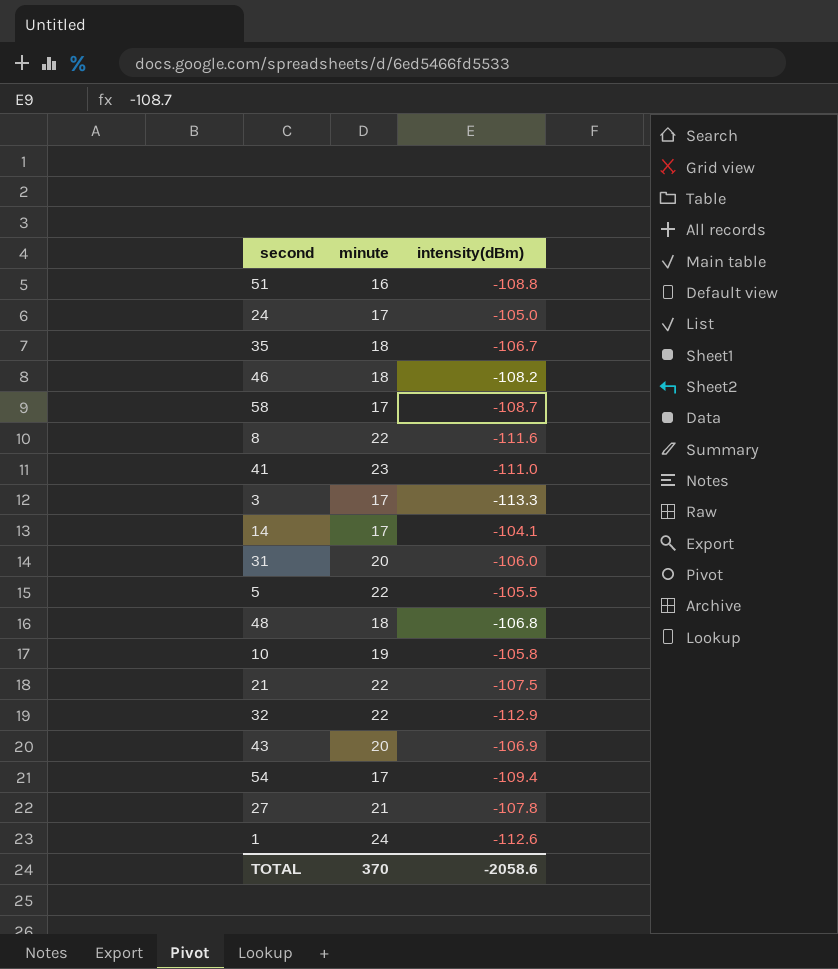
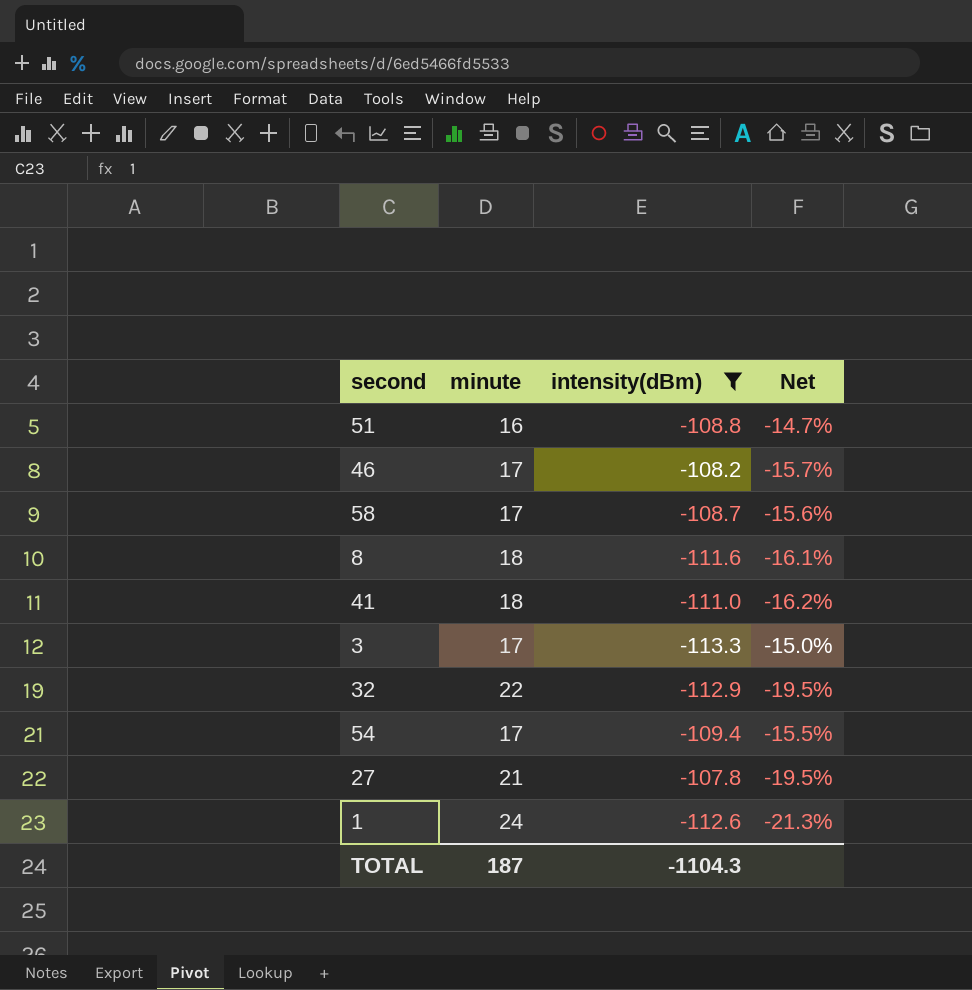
filter: none -> intensity(dBm) <= -107.8
column Net | formula: none -> [minute] / [intensity(dBm)]
46 | minute: 18 -> 17
8 | minute: 22 -> 18
41 | minute: 23 -> 18
TOTAL | minute: 370 -> 187
TOTAL | intensity(dBm): -2058.6 -> -1104.3

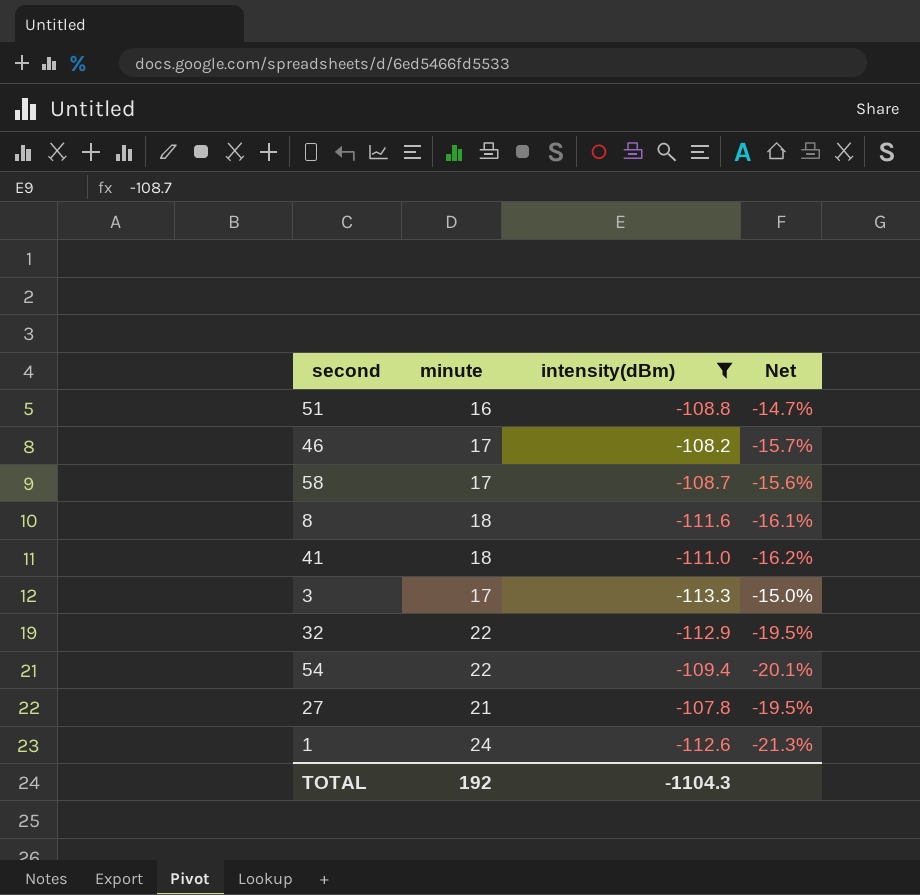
54 | minute: 17 -> 22
54 | Net: -15.5% -> -20.1%
TOTAL | minute: 187 -> 192

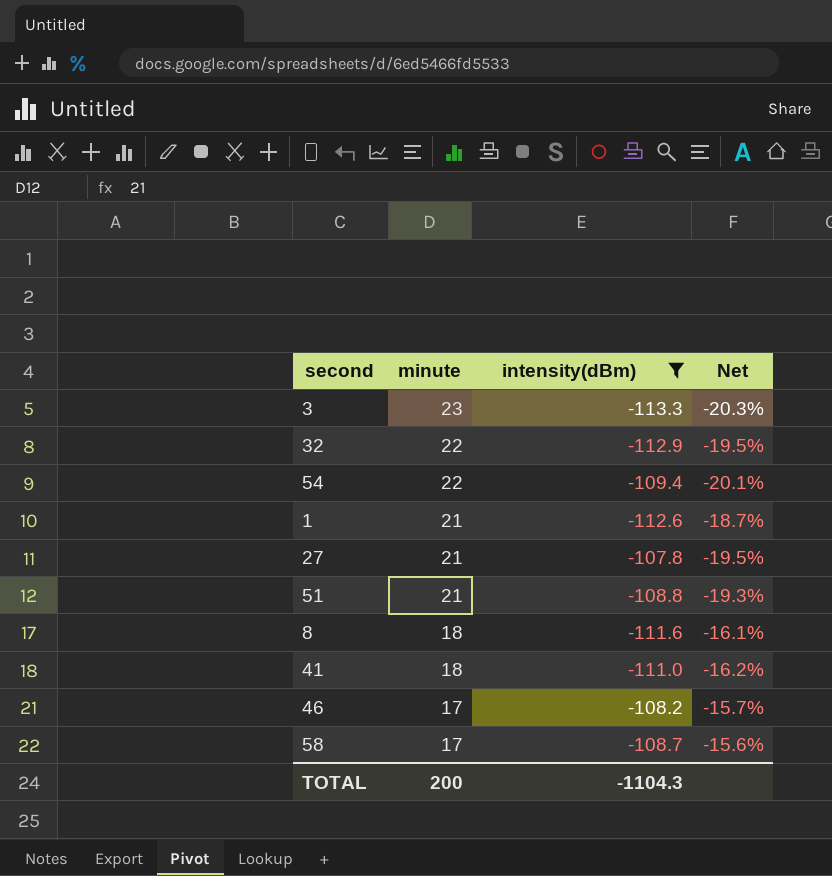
row order: none -> minute descending
3 | minute: 17 -> 23
3 | Net: -15.0% -> -20.3%
1 | minute: 24 -> 21
1 | Net: -21.3% -> -18.7%
51 | minute: 16 -> 21
51 | Net: -14.7% -> -19.3%
TOTAL | minute: 192 -> 200

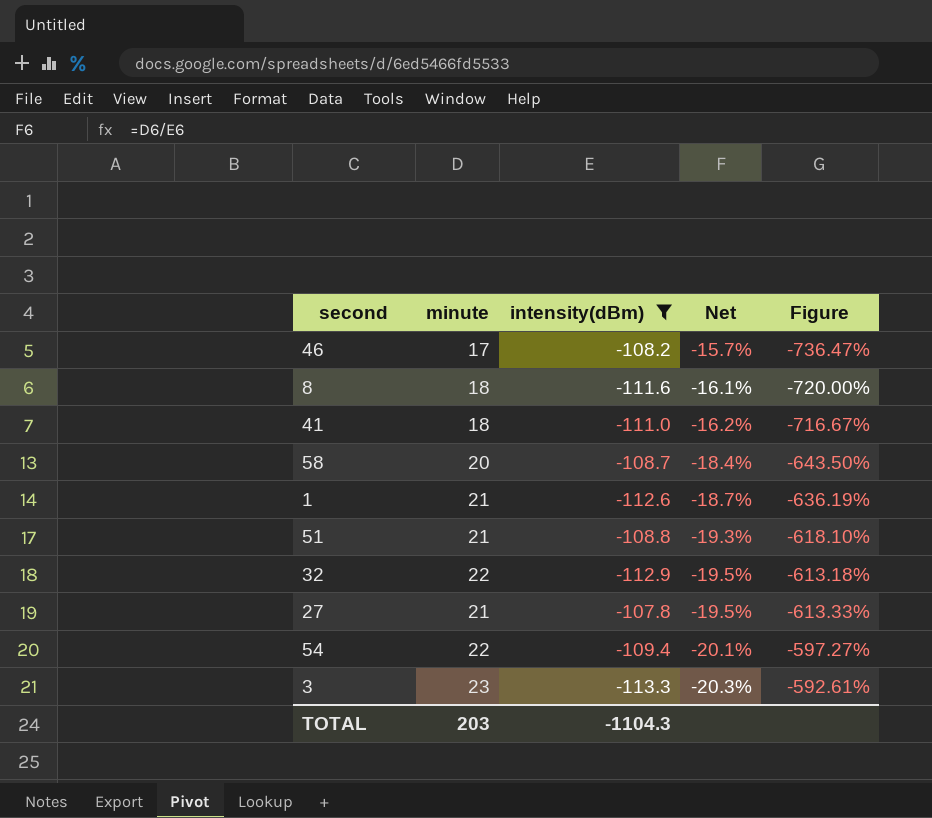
row order: minute descending -> Net descending
column Figure | formula: none -> ([intensity(dBm)] - [minute]) / [minute]
58 | minute: 17 -> 20
58 | Net: -15.6% -> -18.4%
TOTAL | minute: 200 -> 203

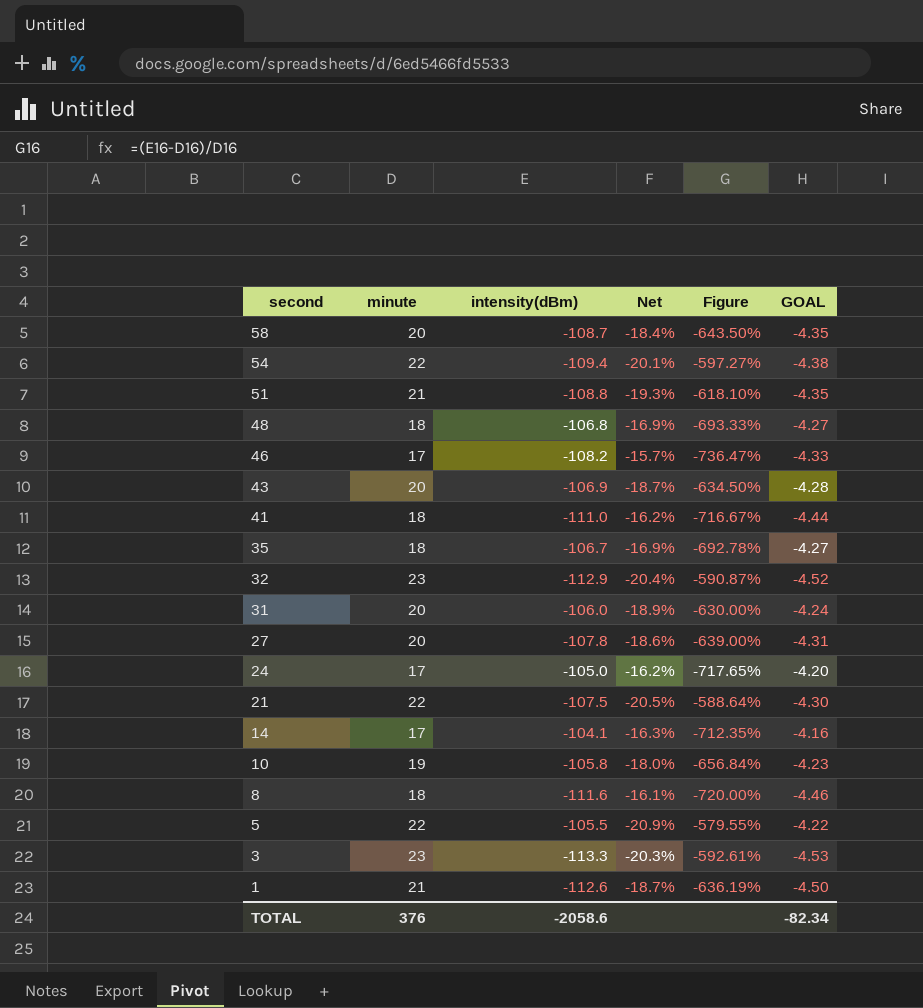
filter: intensity(dBm) <= -107.8 -> none
row order: Net descending -> second descending
column GOAL | formula: none -> [intensity(dBm)] * 0.04
32 | minute: 22 -> 23
32 | Net: -19.5% -> -20.4%
32 | Figure: -613.18% -> -590.87%
27 | minute: 21 -> 20
27 | Net: -19.5% -> -18.6%
27 | Figure: -613.33% -> -639.00%
TOTAL | minute: 203 -> 376
TOTAL | intensity(dBm): -1104.3 -> -2058.6

